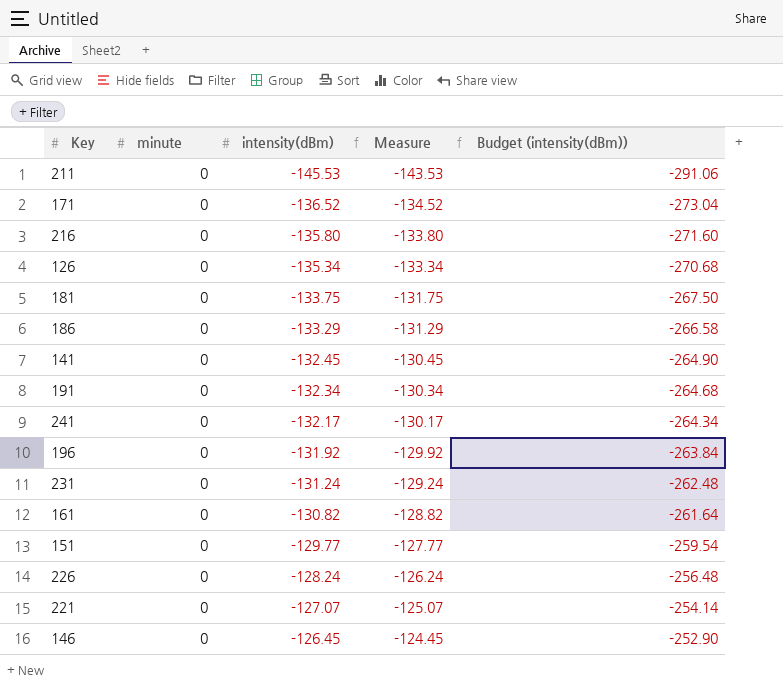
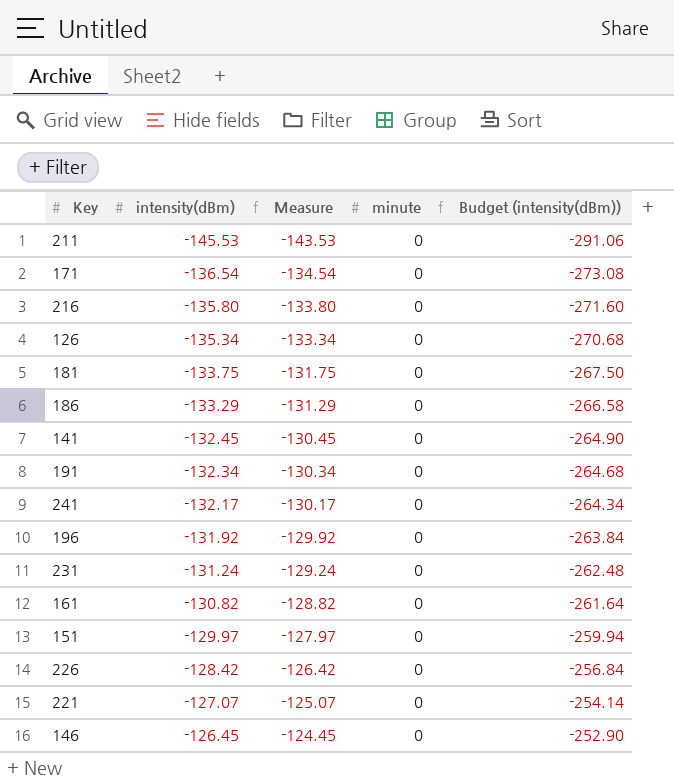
column minute | position: 2 -> 4
171 | intensity(dBm): -136.52 -> -136.54
171 | Measure: -134.52 -> -134.54
171 | Budget (intensity(dBm)): -273.04 -> -273.08
151 | intensity(dBm): -129.77 -> -129.97
151 | Measure: -127.77 -> -127.97
151 | Budget (intensity(dBm)): -259.54 -> -259.94
226 | intensity(dBm): -128.24 -> -128.42
226 | Measure: -126.24 -> -126.42
226 | Budget (intensity(dBm)): -256.48 -> -256.84

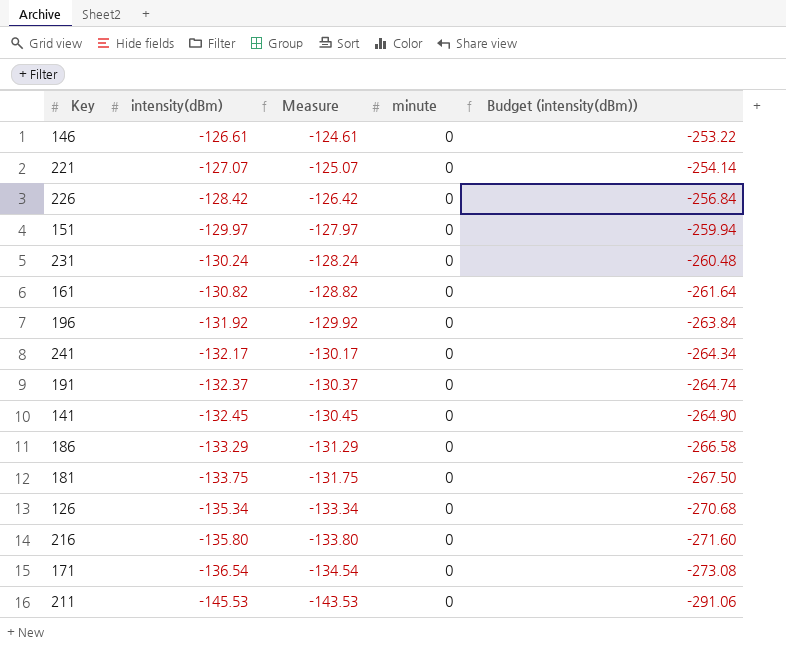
row order: intensity(dBm) ascending -> intensity(dBm) descending
146 | intensity(dBm): -126.45 -> -126.61
146 | Measure: -124.45 -> -124.61
146 | Budget (intensity(dBm)): -252.90 -> -253.22
231 | intensity(dBm): -131.24 -> -130.24
231 | Measure: -129.24 -> -128.24
231 | Budget (intensity(dBm)): -262.48 -> -260.48
191 | intensity(dBm): -132.34 -> -132.37
191 | Measure: -130.34 -> -130.37
191 | Budget (intensity(dBm)): -264.68 -> -264.74

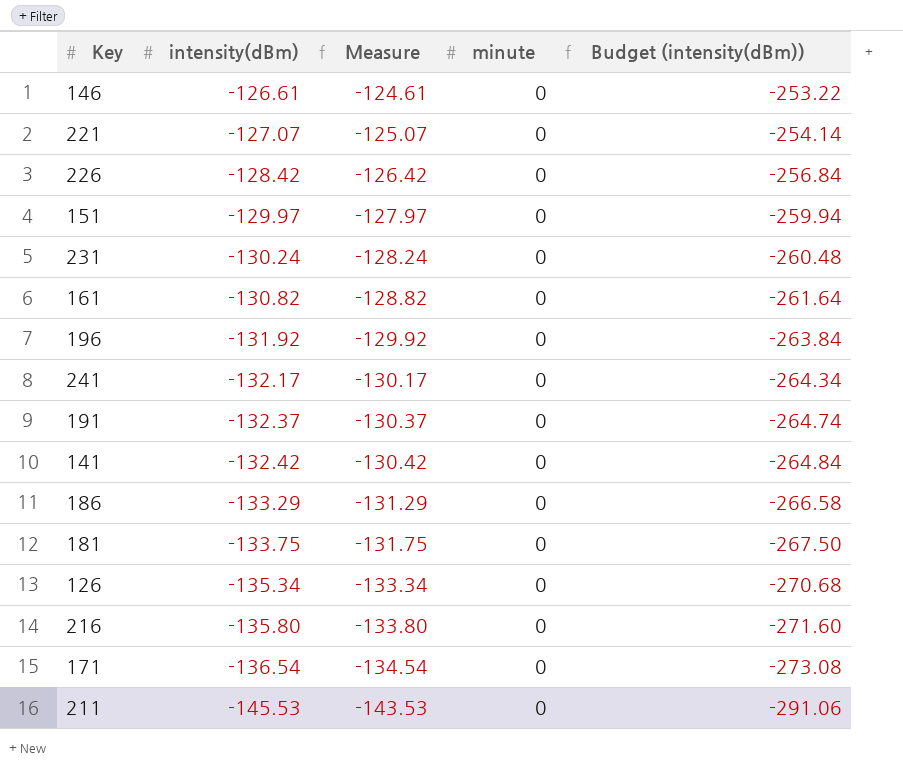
141 | intensity(dBm): -132.45 -> -132.42
141 | Measure: -130.45 -> -130.42
141 | Budget (intensity(dBm)): -264.90 -> -264.84

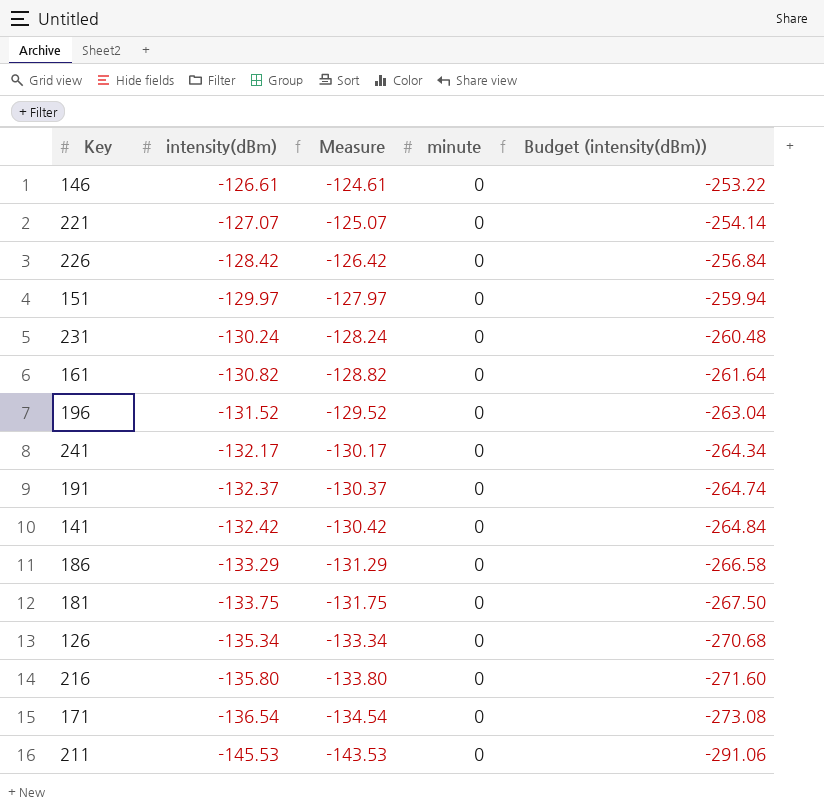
196 | intensity(dBm): -131.92 -> -131.52
196 | Measure: -129.92 -> -129.52
196 | Budget (intensity(dBm)): -263.84 -> -263.04

